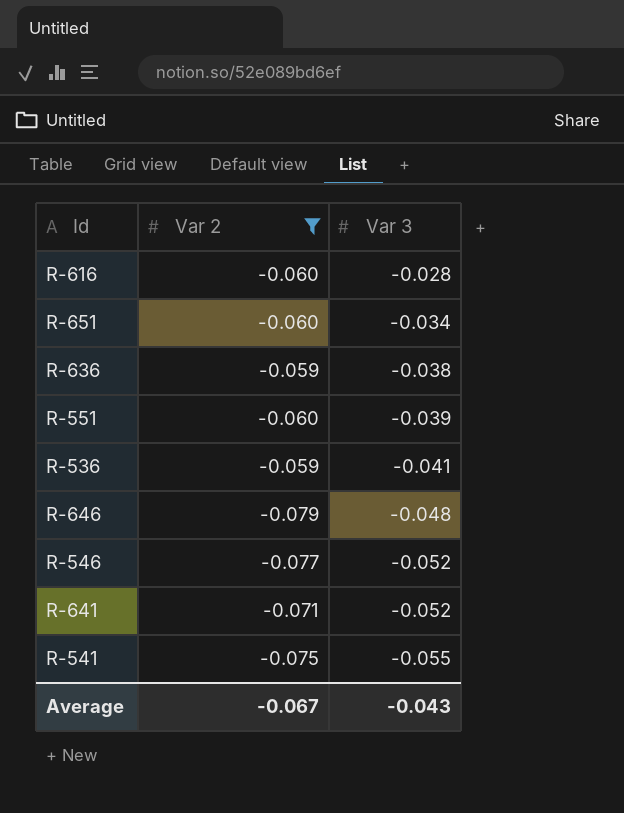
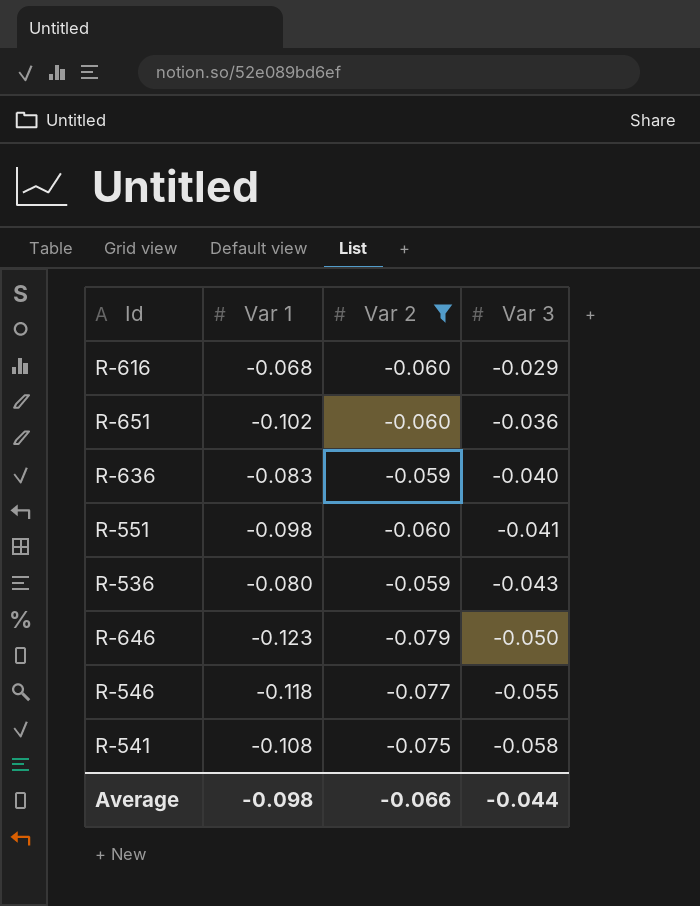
column Var 1 | position: none -> 2
row R-641: -0.071 | -0.052 -> none
R-616 | Var 3: -0.028 -> -0.029
R-651 | Var 3: -0.034 -> -0.036
R-636 | Var 3: -0.038 -> -0.040
R-551 | Var 3: -0.039 -> -0.041
R-536 | Var 3: -0.041 -> -0.043
R-646 | Var 3: -0.048 -> -0.050
R-546 | Var 3: -0.052 -> -0.055
R-541 | Var 3: -0.055 -> -0.058
Average | Var 2: -0.067 -> -0.066
Average | Var 3: -0.043 -> -0.044

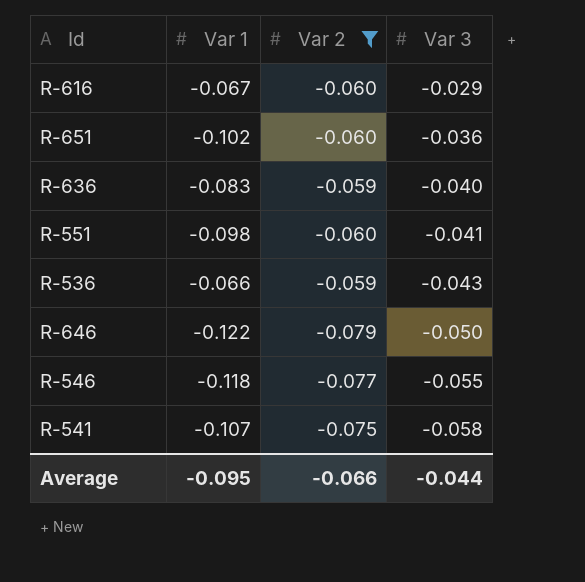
R-616 | Var 1: -0.068 -> -0.067
R-536 | Var 1: -0.080 -> -0.066
R-646 | Var 1: -0.123 -> -0.122
R-541 | Var 1: -0.108 -> -0.107
Average | Var 1: -0.098 -> -0.095

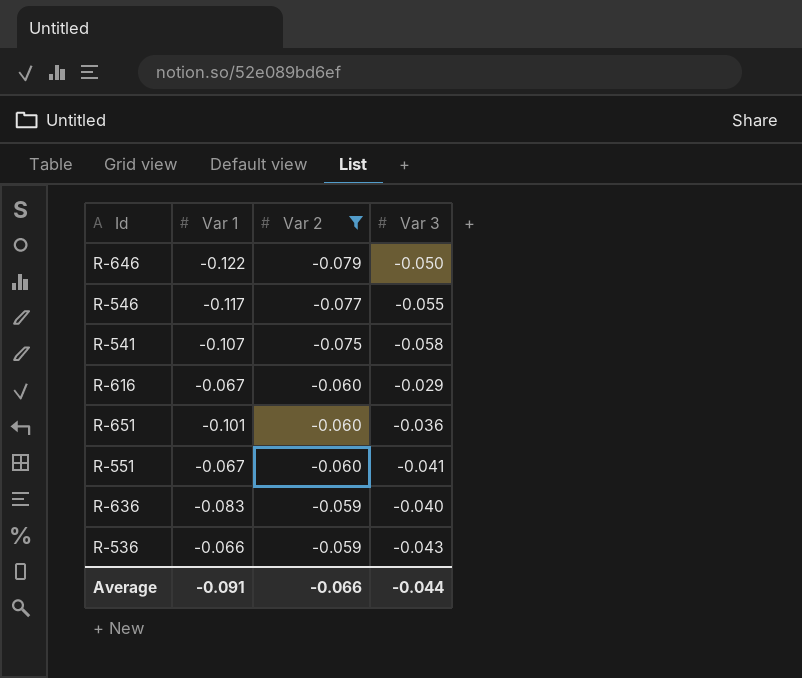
row order: Var 3 descending -> Var 2 ascending
R-546 | Var 1: -0.118 -> -0.117
R-651 | Var 1: -0.102 -> -0.101
R-551 | Var 1: -0.098 -> -0.067
Average | Var 1: -0.095 -> -0.091

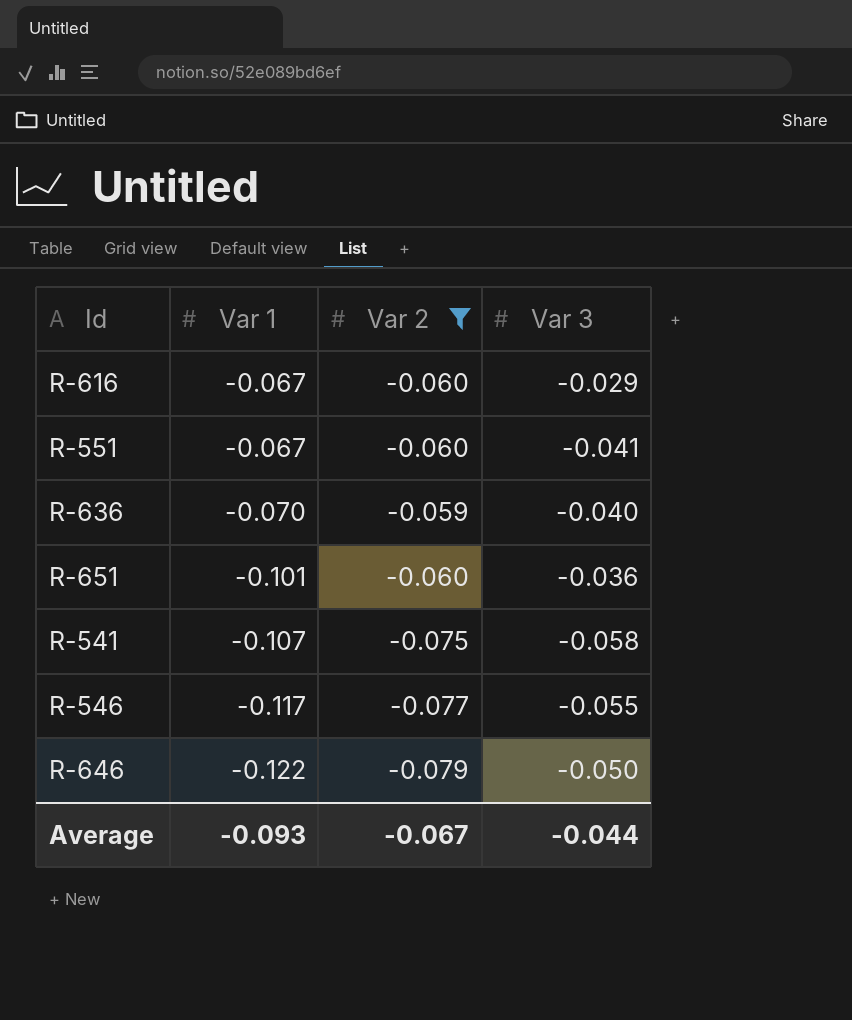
row order: Var 2 ascending -> Var 1 descending
row R-536: -0.066 | -0.059 | -0.043 -> none
R-636 | Var 1: -0.083 -> -0.070
Average | Var 1: -0.091 -> -0.093
Average | Var 2: -0.066 -> -0.067

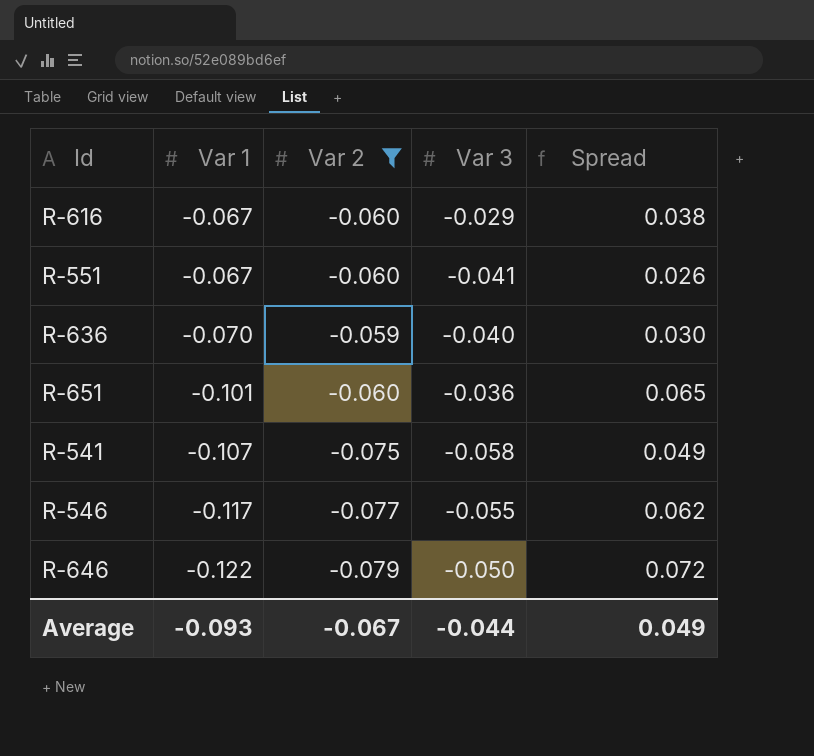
column Spread | formula: none -> [Var 3] - [Var 1]

